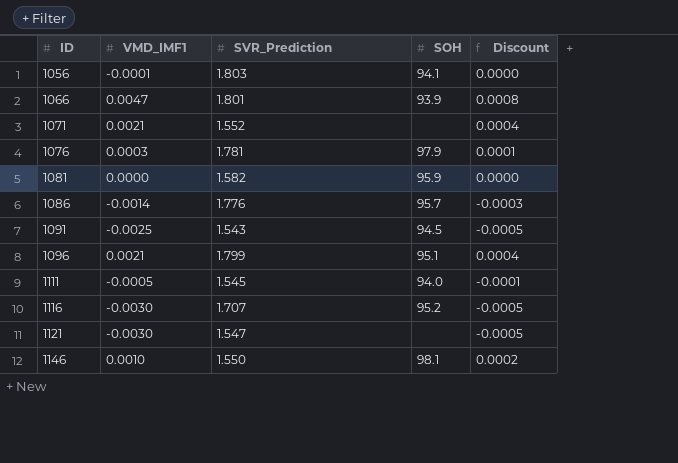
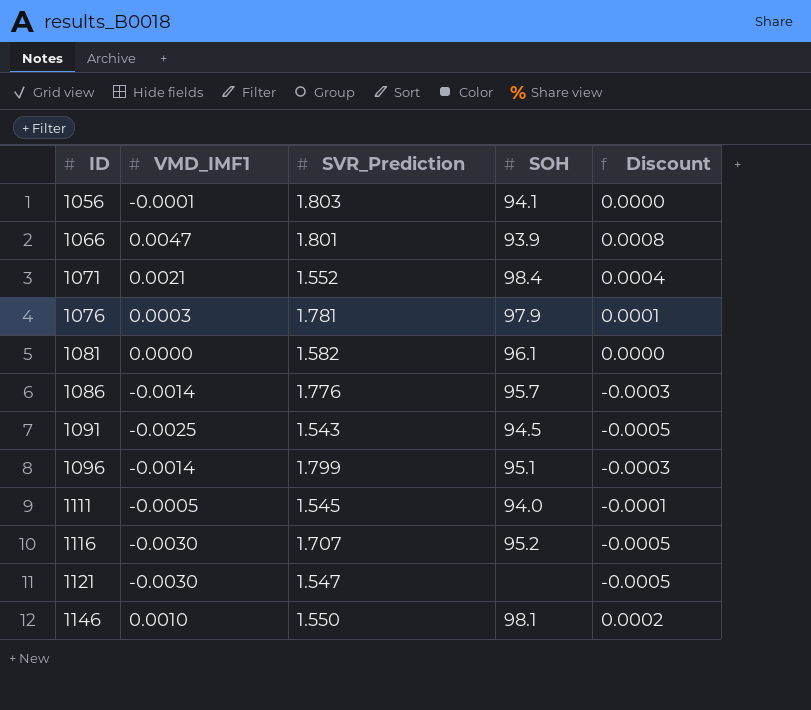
1071 | SOH: none -> 98.4
1081 | SOH: 95.9 -> 96.1
1096 | VMD_IMF1: 0.0021 -> -0.0014
1096 | Discount: 0.0004 -> -0.0003

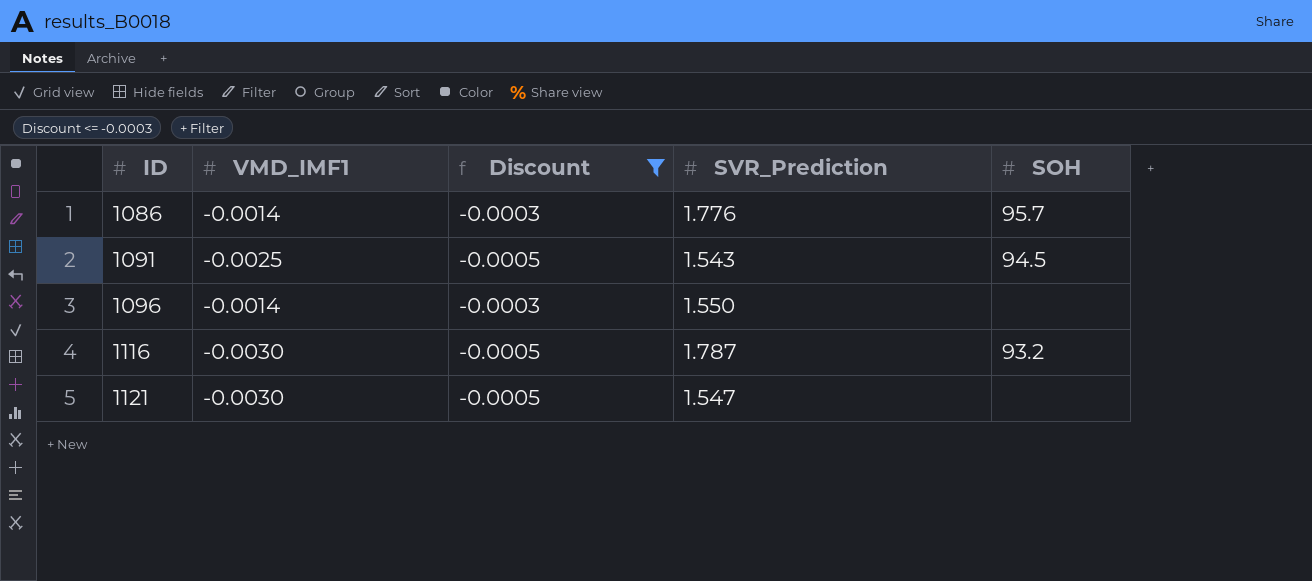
filter: none -> Discount <= -0.0003
column Discount | position: 5 -> 3
1096 | SVR_Prediction: 1.799 -> 1.550
1096 | SOH: 95.1 -> none
1116 | SVR_Prediction: 1.707 -> 1.787
1116 | SOH: 95.2 -> 93.2

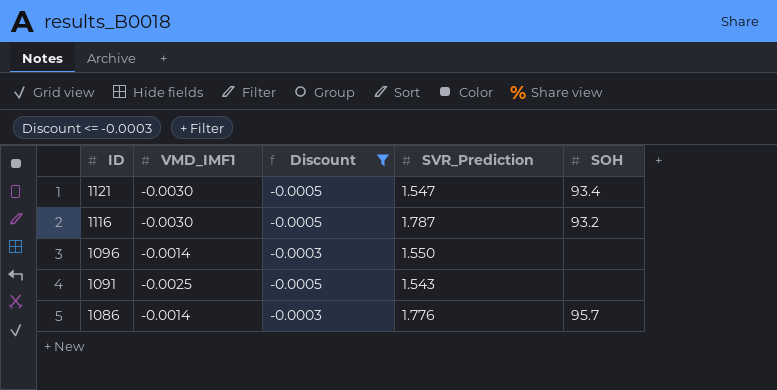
row order: ID ascending -> ID descending
1121 | SOH: none -> 93.4
1091 | SOH: 94.5 -> none

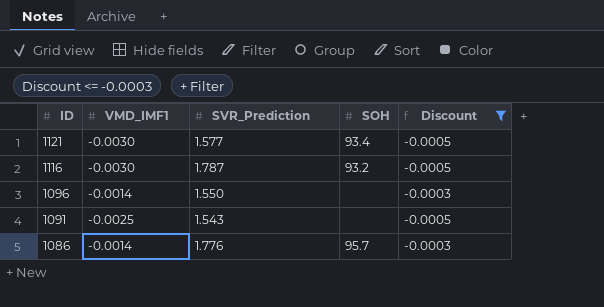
column Discount | position: 3 -> 5
1121 | SVR_Prediction: 1.547 -> 1.577

